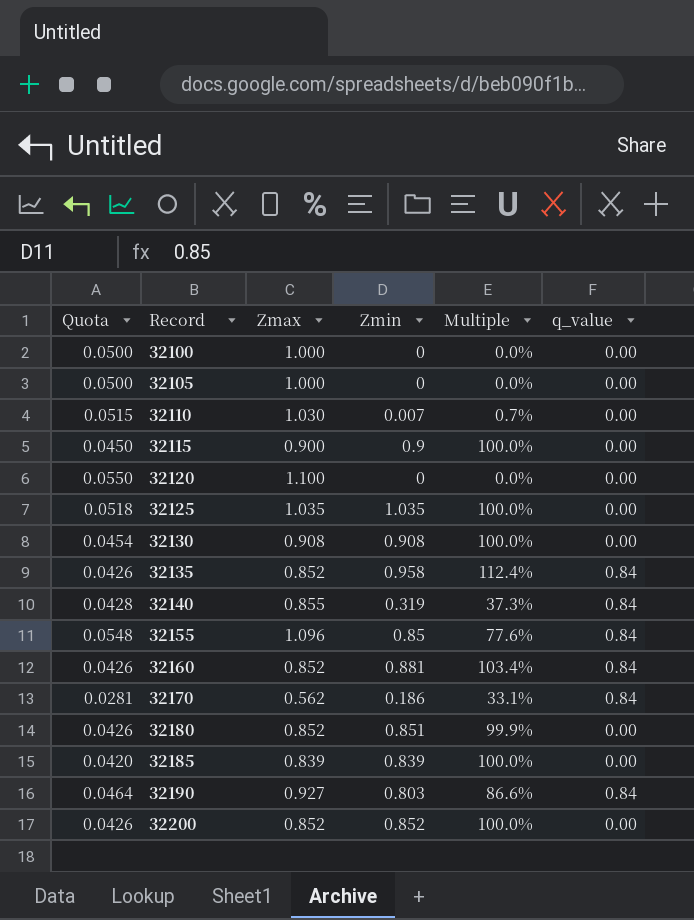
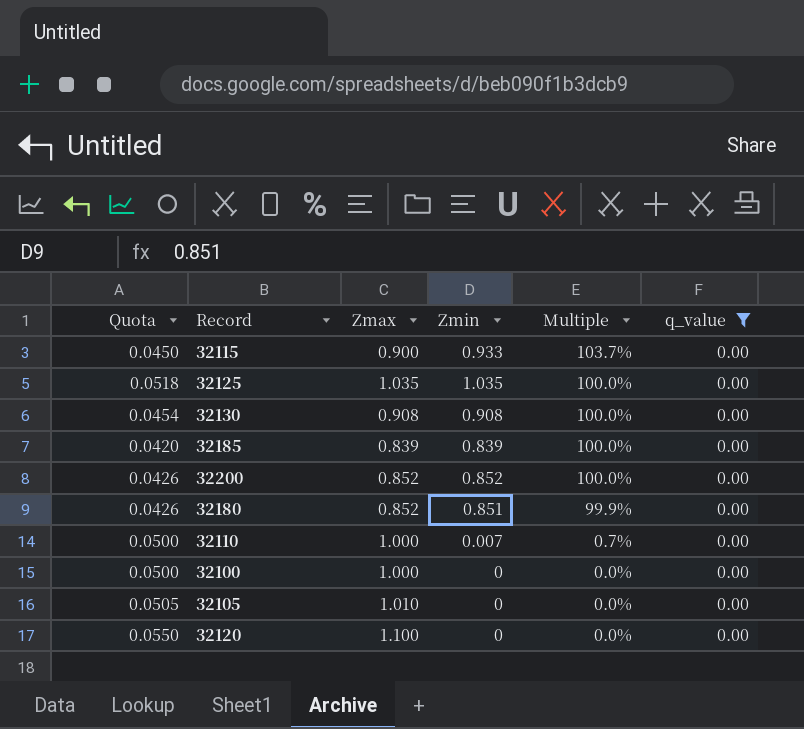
filter: none -> q_value = 0.00
row order: Record ascending -> Multiple descending
32115 | Zmin: 0.9 -> 0.933
32115 | Multiple: 100.0% -> 103.7%
32110 | Quota: 0.0515 -> 0.0500
32110 | Zmax: 1.030 -> 1.000
32105 | Quota: 0.0500 -> 0.0505
32105 | Zmax: 1.000 -> 1.010

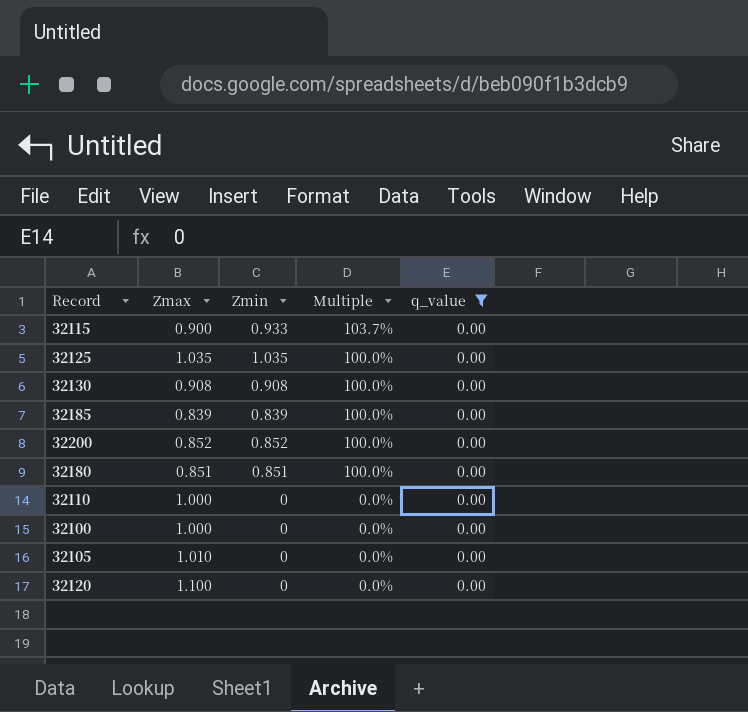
column Quota | formula: [Zmax] * 0.05 -> none
32180 | Zmax: 0.852 -> 0.851
32180 | Multiple: 99.9% -> 100.0%
32110 | Zmin: 0.007 -> 0
32110 | Multiple: 0.7% -> 0.0%

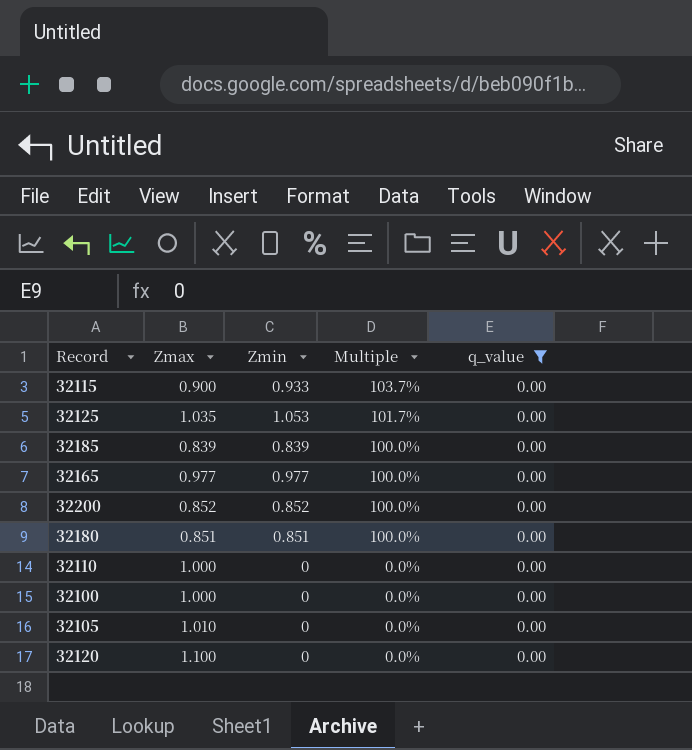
row 32130: 0.908 | 0.908 | 100.0% | 0.00 -> none
32125 | Zmin: 1.035 -> 1.053
32125 | Multiple: 100.0% -> 101.7%
row 32165: none -> 0.977 | 0.977 | 100.0% | 0.00

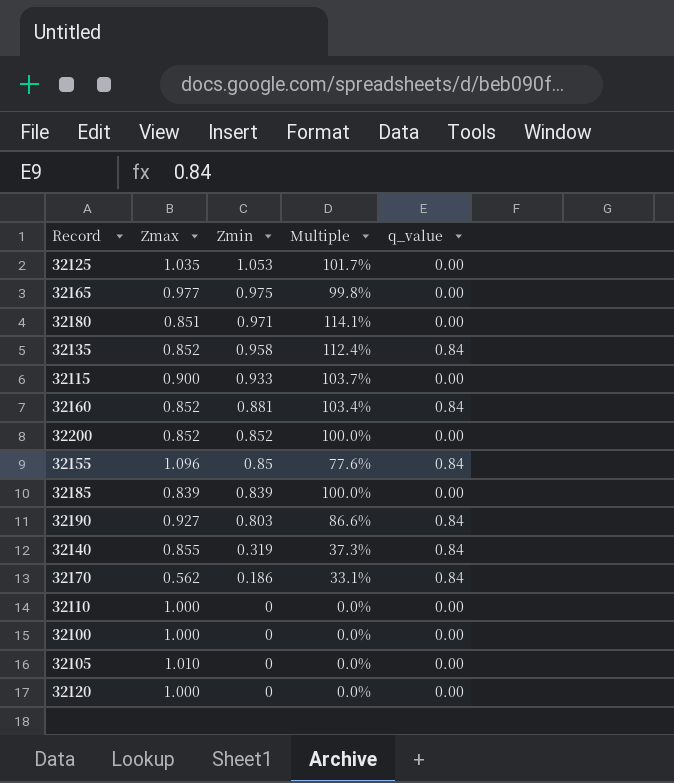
filter: q_value = 0.00 -> none
row order: Multiple descending -> Zmin descending
32165 | Zmin: 0.977 -> 0.975
32165 | Multiple: 100.0% -> 99.8%
32180 | Zmin: 0.851 -> 0.971
32180 | Multiple: 100.0% -> 114.1%
32120 | Zmax: 1.100 -> 1.000

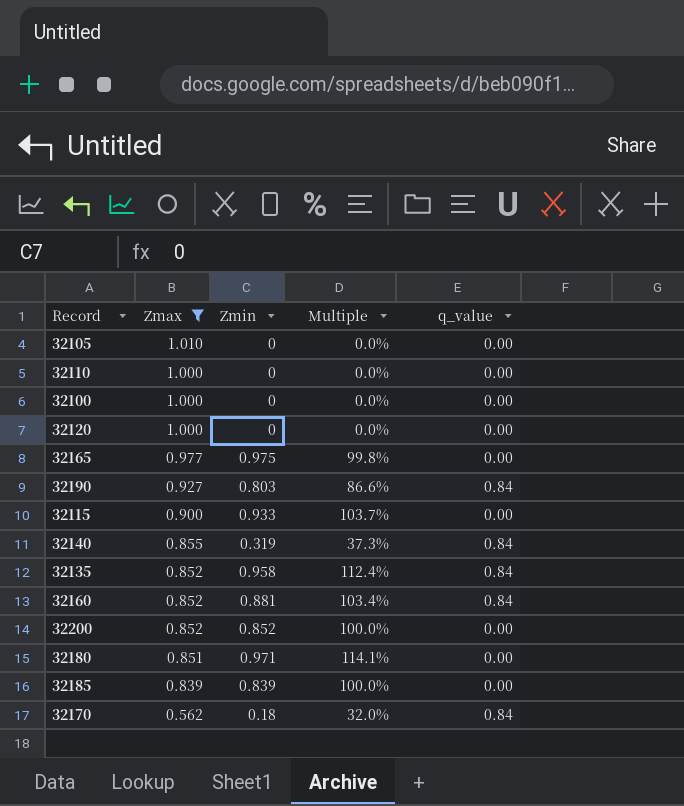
filter: none -> Zmax <= 1.010
row order: Zmin descending -> Zmax descending
32170 | Zmin: 0.186 -> 0.18
32170 | Multiple: 33.1% -> 32.0%

